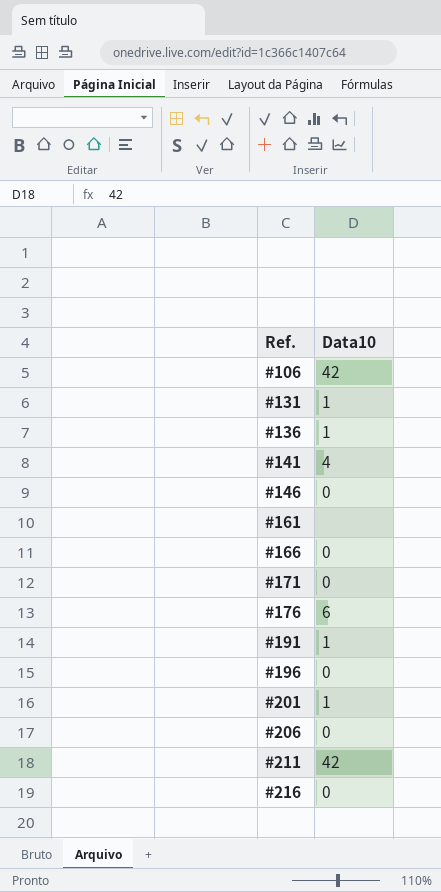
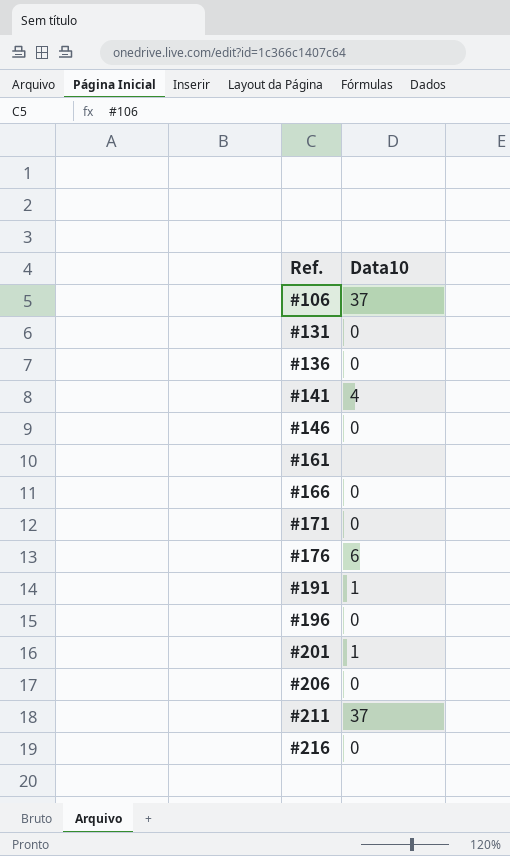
#106 | Data10: 42 -> 37
#131 | Data10: 1 -> 0
#136 | Data10: 1 -> 0
#211 | Data10: 42 -> 37

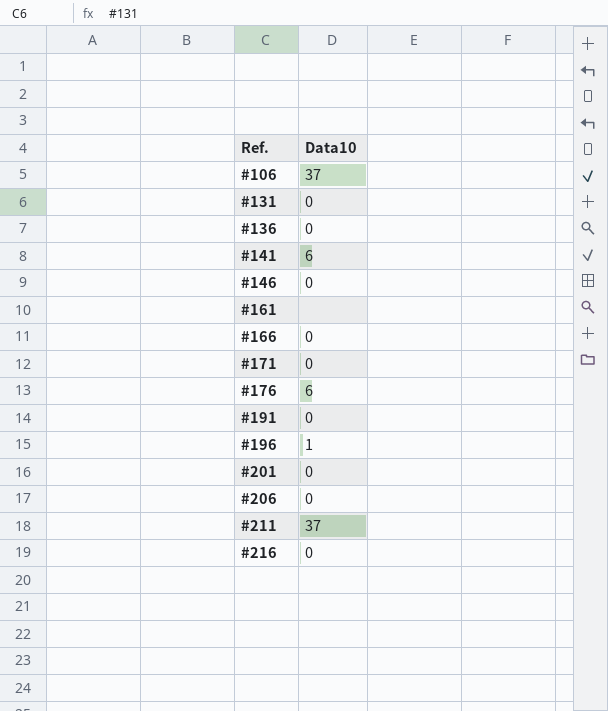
#141 | Data10: 4 -> 6
#191 | Data10: 1 -> 0
#196 | Data10: 0 -> 1
#201 | Data10: 1 -> 0

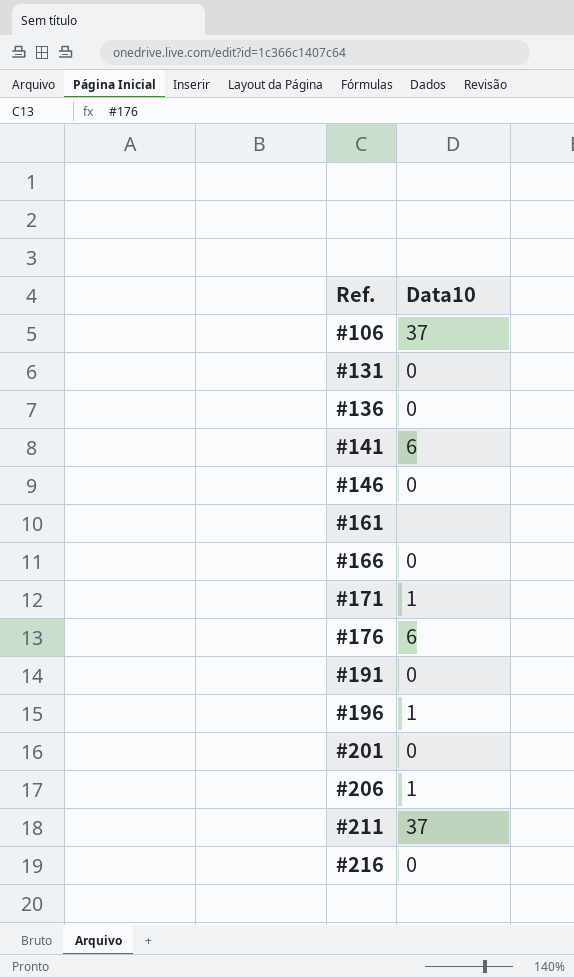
#171 | Data10: 0 -> 1
#206 | Data10: 0 -> 1

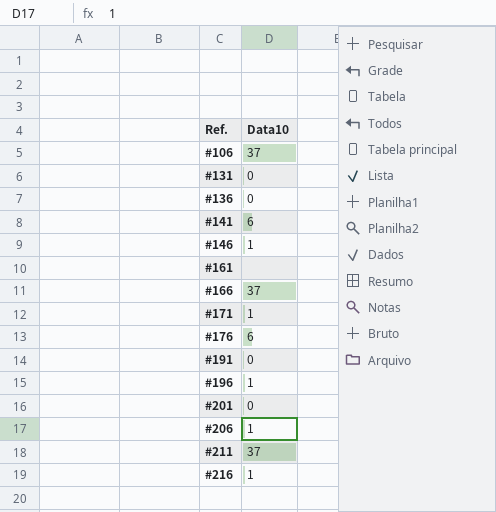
#146 | Data10: 0 -> 1
#166 | Data10: 0 -> 37
#216 | Data10: 0 -> 1

